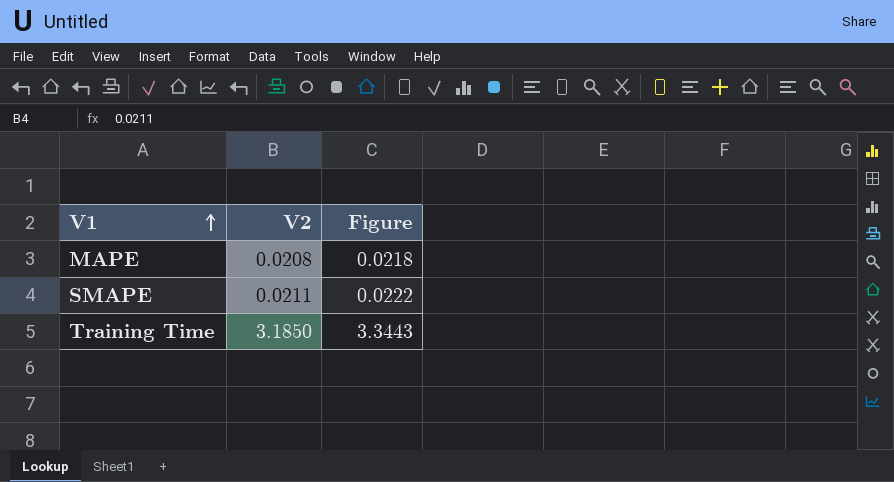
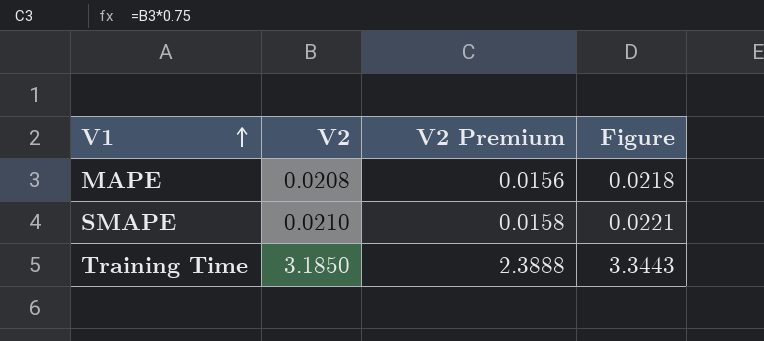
column V2 Premium | formula: none -> [V2] * 0.75
SMAPE | V2: 0.0211 -> 0.0210
SMAPE | Figure: 0.0222 -> 0.0221

